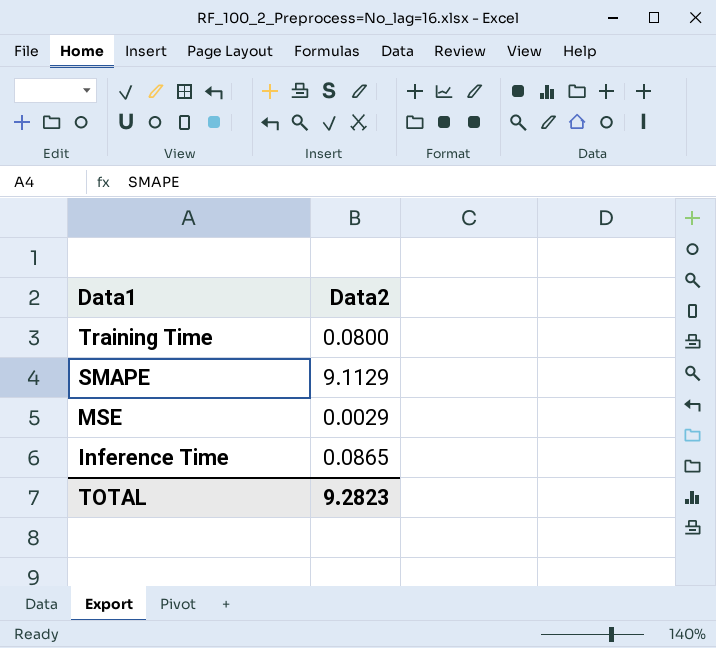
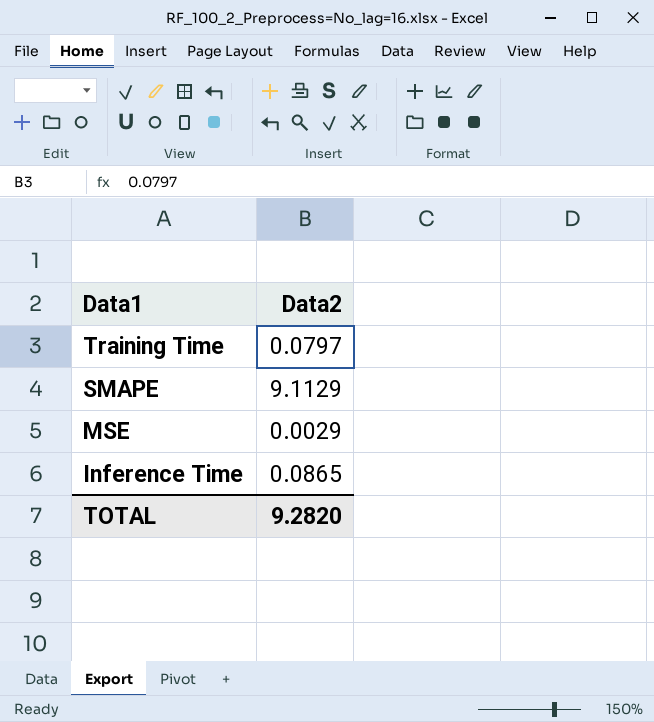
Training Time | Data2: 0.0800 -> 0.0797
TOTAL | Data2: 9.2823 -> 9.2820

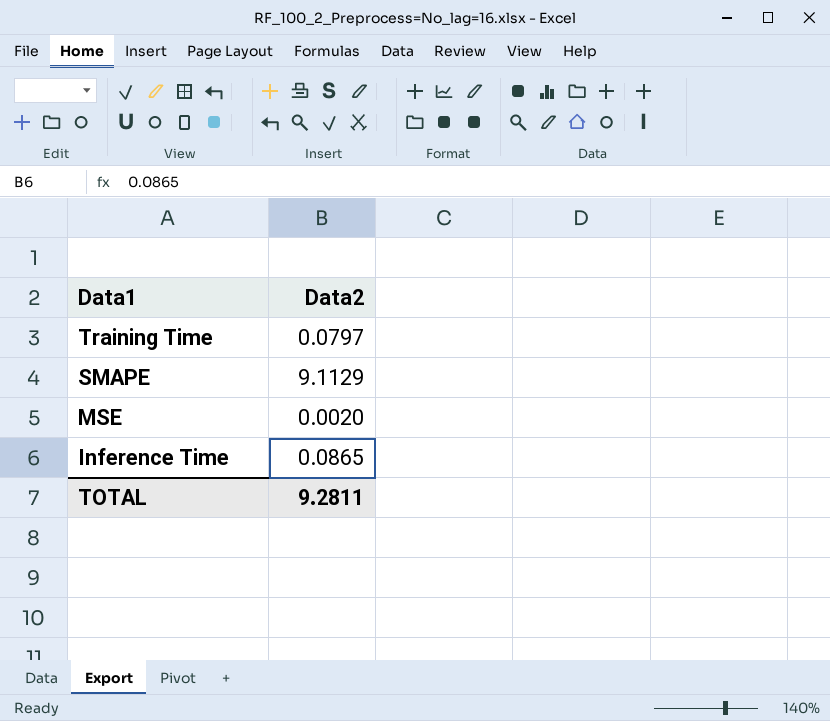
MSE | Data2: 0.0029 -> 0.0020
TOTAL | Data2: 9.2820 -> 9.2811

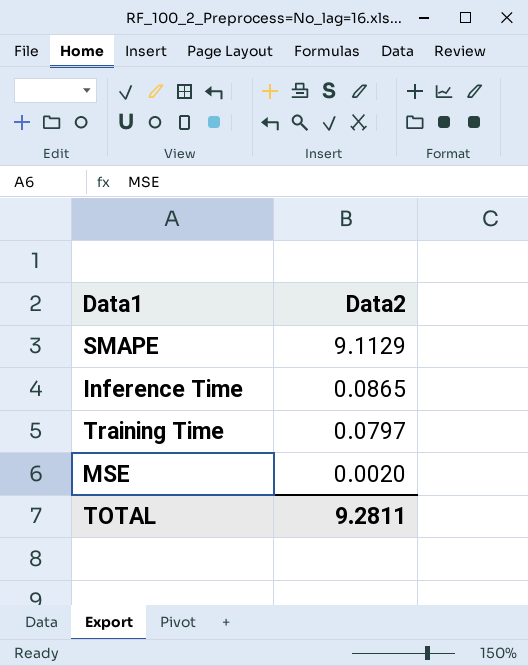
row order: Data1 descending -> Data2 descending

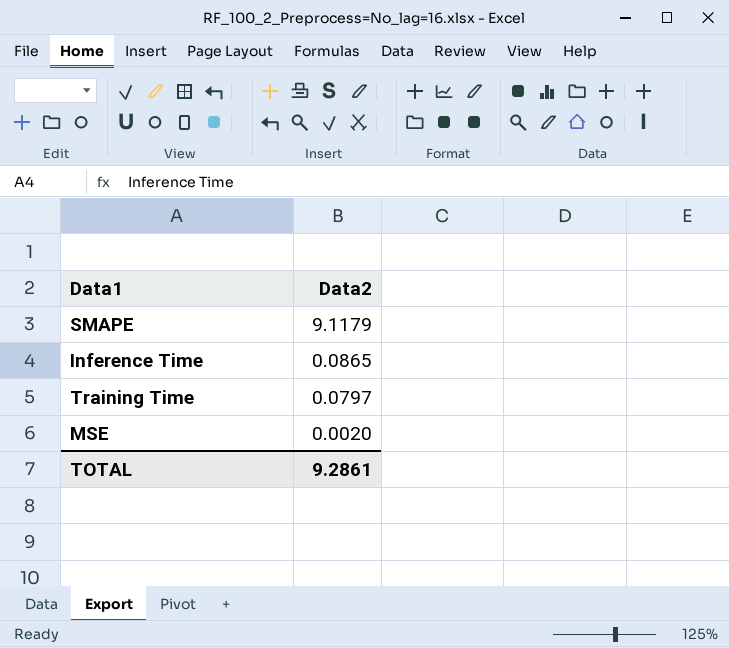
SMAPE | Data2: 9.1129 -> 9.1179
TOTAL | Data2: 9.2811 -> 9.2861

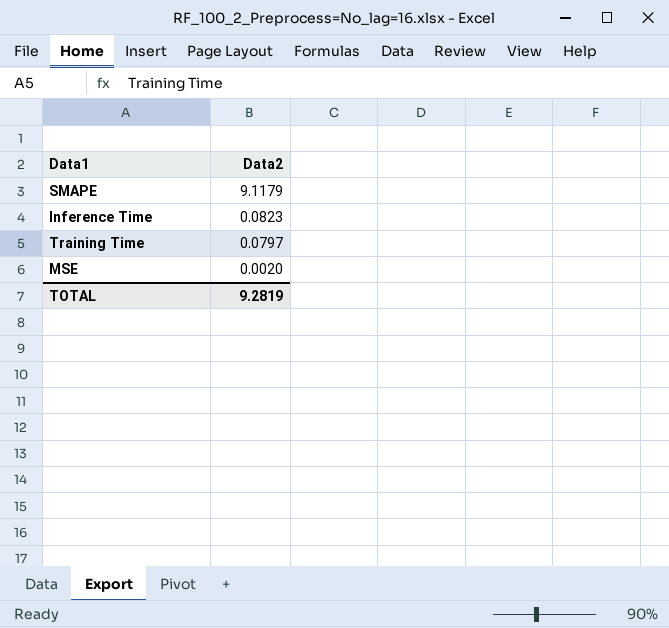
Inference Time | Data2: 0.0865 -> 0.0823
TOTAL | Data2: 9.2861 -> 9.2819

